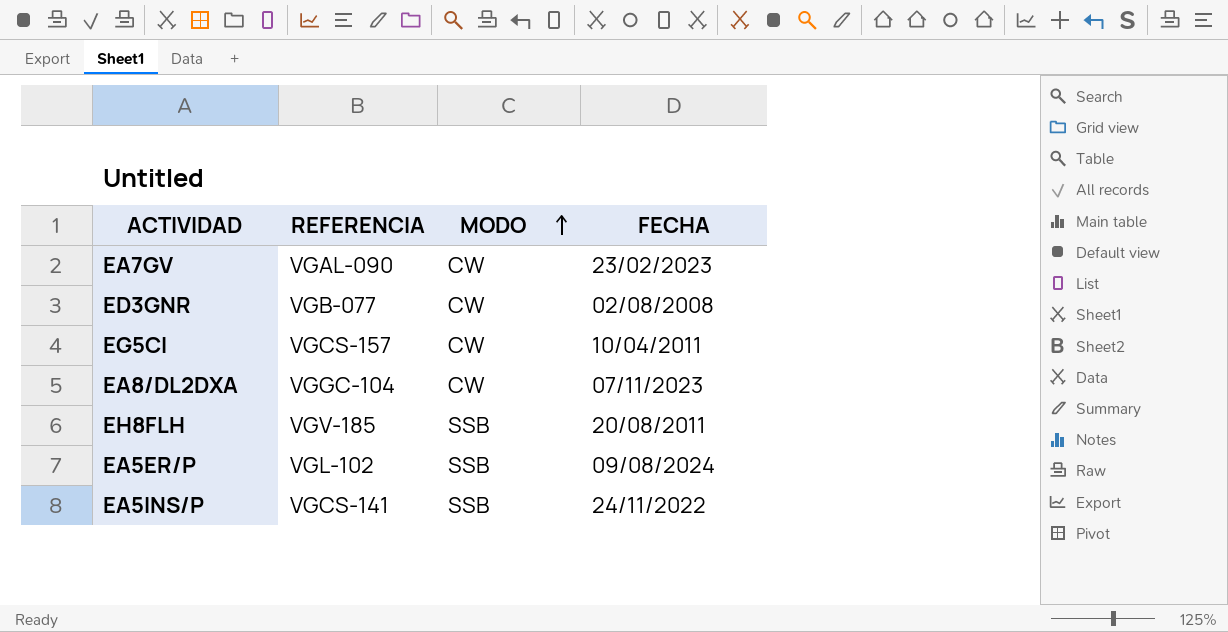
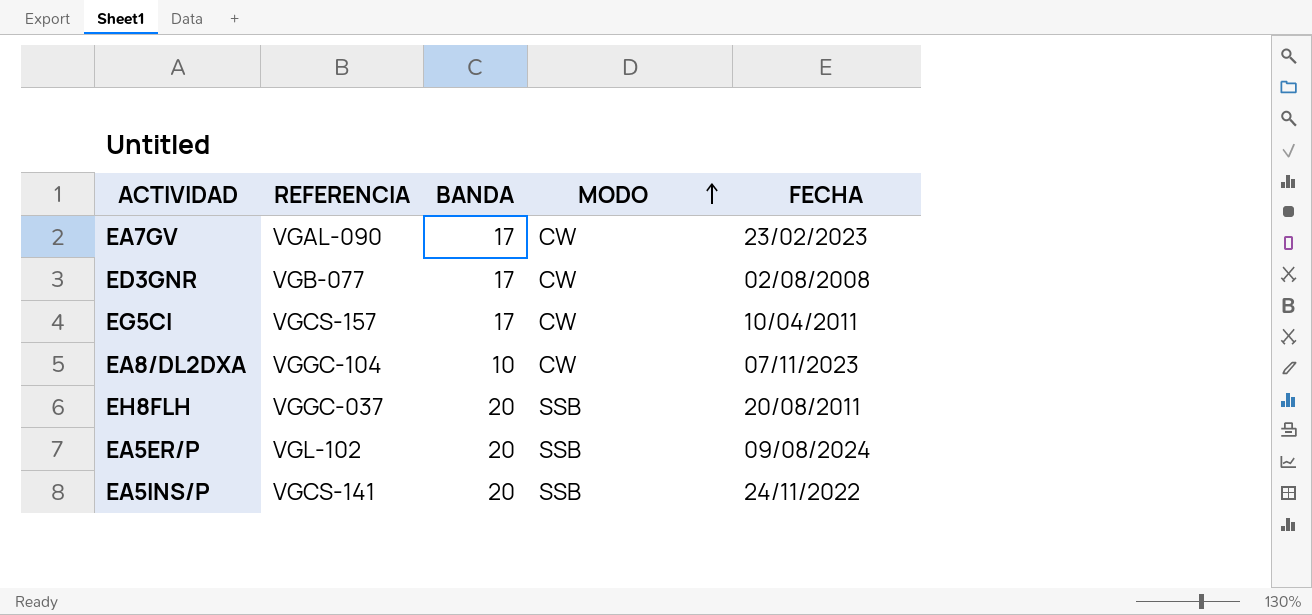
column BANDA | position: none -> 3
EH8FLH | REFERENCIA: VGV-185 -> VGGC-037

